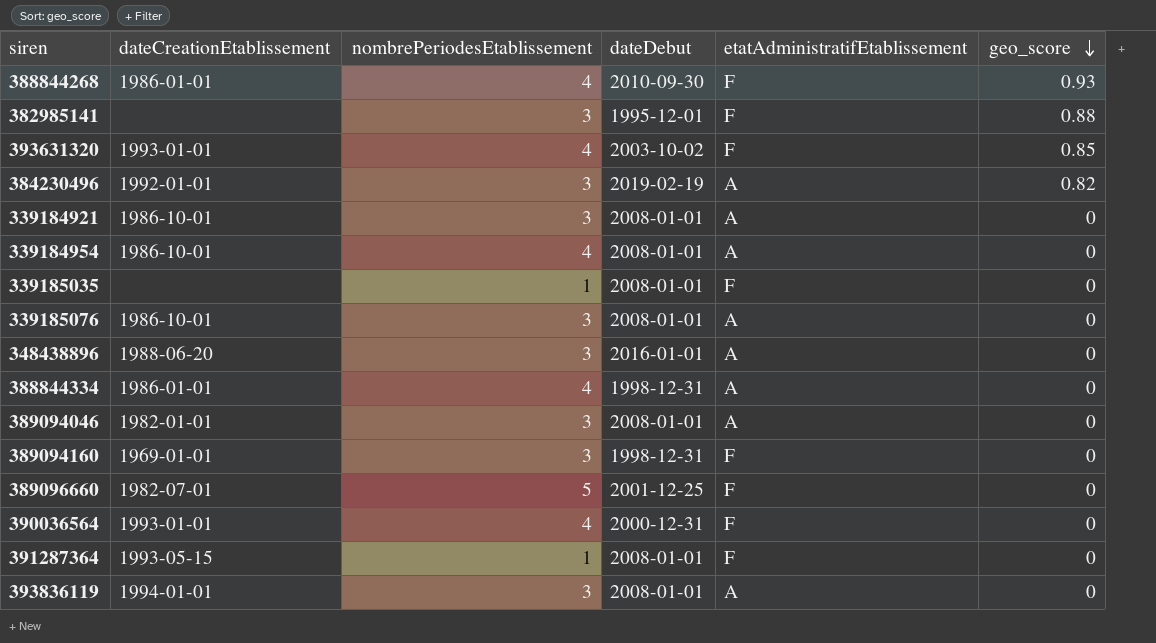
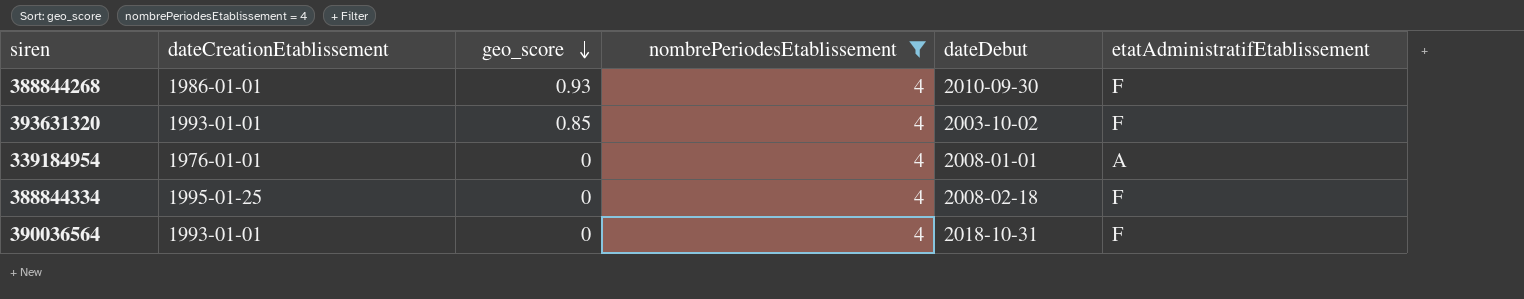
filter: none -> nombrePeriodesEtablissement = 4
column geo_score | position: 6 -> 3
339184954 | dateCreationEtablissement: 1986-10-01 -> 1976-01-01
388844334 | dateCreationEtablissement: 1986-01-01 -> 1995-01-25
388844334 | dateDebut: 1998-12-31 -> 2008-02-18
388844334 | etatAdministratifEtablissement: A -> F
390036564 | dateDebut: 2000-12-31 -> 2018-10-31

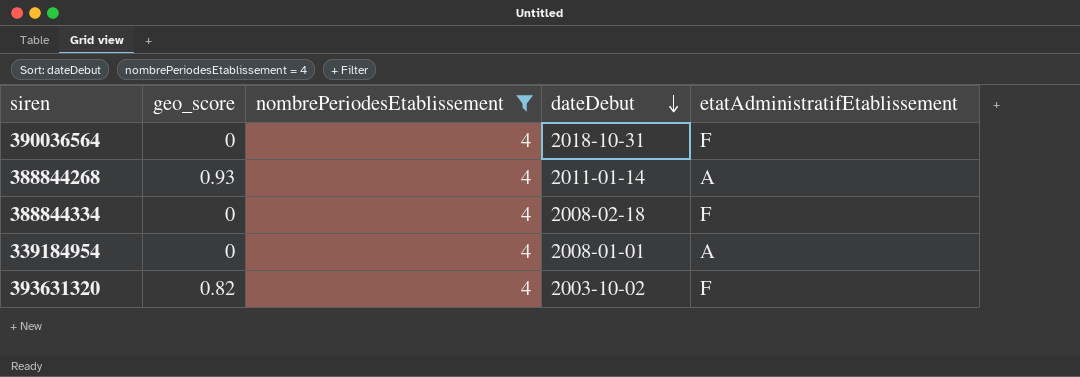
row order: geo_score descending -> dateDebut descending
column dateCreationEtablissement | position: 2 -> none
388844268 | dateDebut: 2010-09-30 -> 2011-01-14
388844268 | etatAdministratifEtablissement: F -> A
393631320 | geo_score: 0.85 -> 0.82

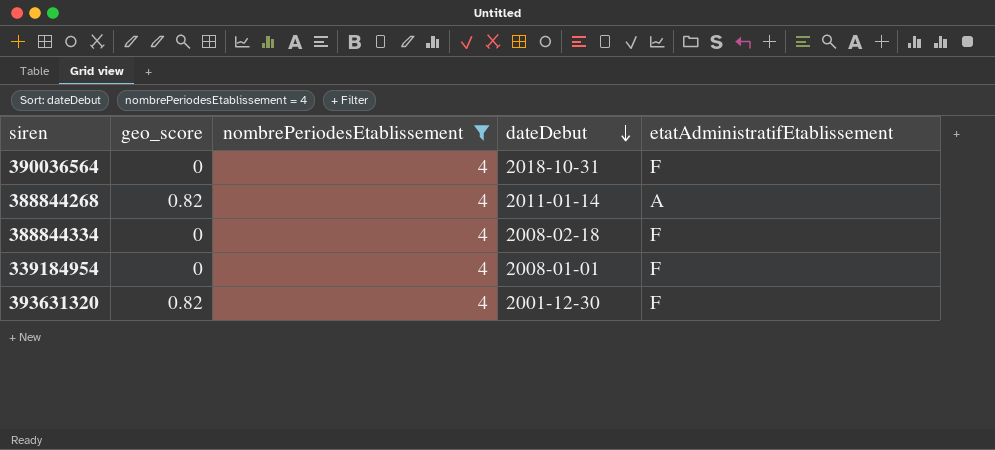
388844268 | geo_score: 0.93 -> 0.82
339184954 | etatAdministratifEtablissement: A -> F
393631320 | dateDebut: 2003-10-02 -> 2001-12-30

